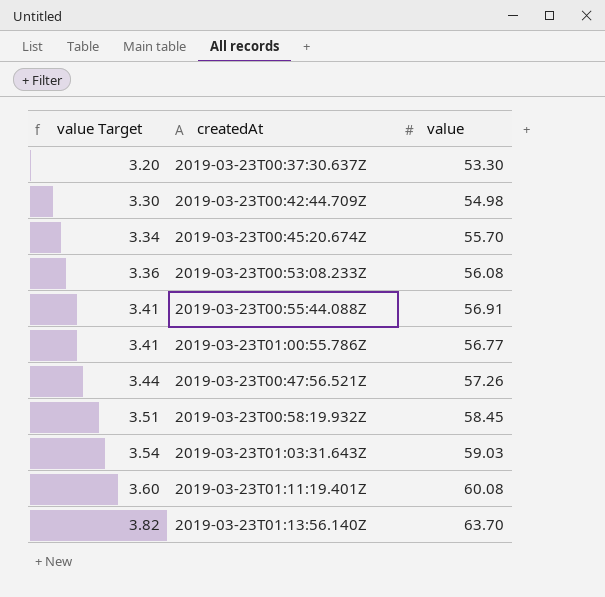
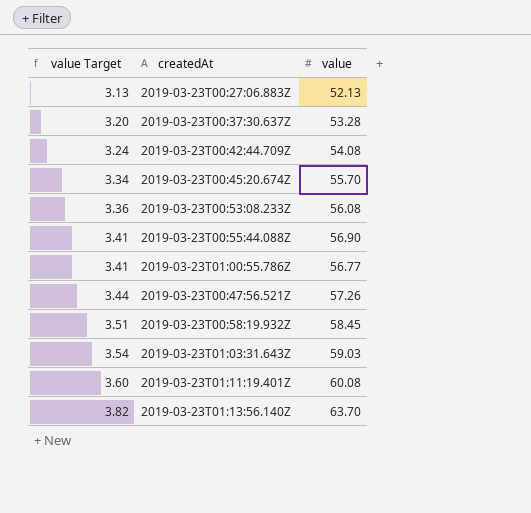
row 2019-03-23T00:27:06.883Z: none -> 3.13 | 52.13
2019-03-23T00:37:30.637Z | value: 53.30 -> 53.28
2019-03-23T00:42:44.709Z | value Target: 3.30 -> 3.24
2019-03-23T00:42:44.709Z | value: 54.98 -> 54.08
2019-03-23T00:55:44.088Z | value: 56.91 -> 56.90

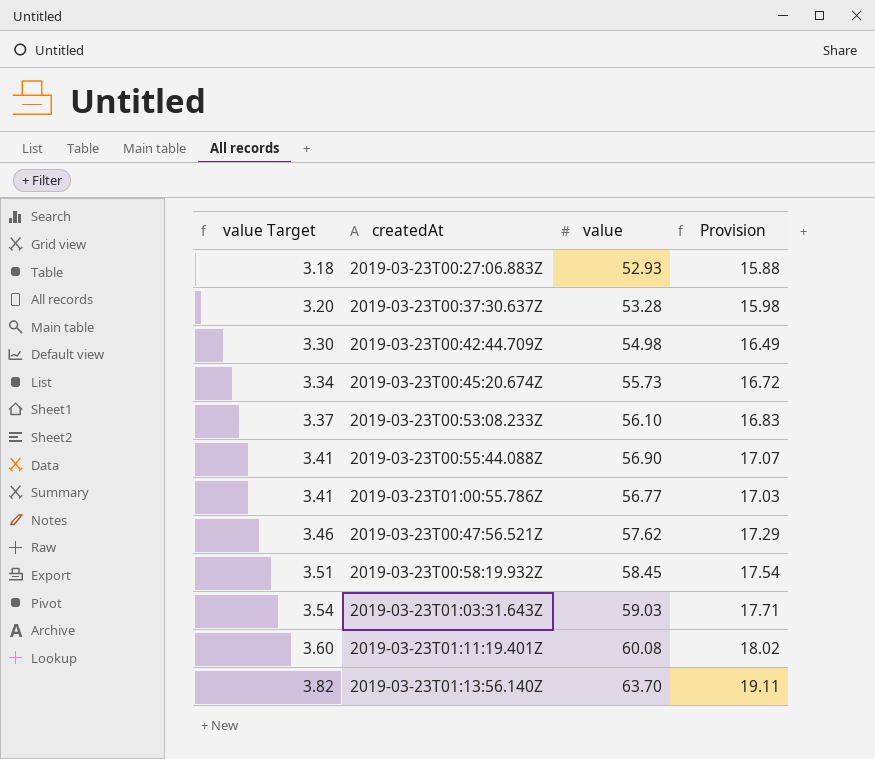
column Provision | formula: none -> [value] * 0.3
2019-03-23T00:27:06.883Z | value Target: 3.13 -> 3.18
2019-03-23T00:27:06.883Z | value: 52.13 -> 52.93
2019-03-23T00:42:44.709Z | value Target: 3.24 -> 3.30
2019-03-23T00:42:44.709Z | value: 54.08 -> 54.98
2019-03-23T00:45:20.674Z | value: 55.70 -> 55.73
2019-03-23T00:53:08.233Z | value Target: 3.36 -> 3.37
2019-03-23T00:53:08.233Z | value: 56.08 -> 56.10
2019-03-23T00:47:56.521Z | value Target: 3.44 -> 3.46
2019-03-23T00:47:56.521Z | value: 57.26 -> 57.62

